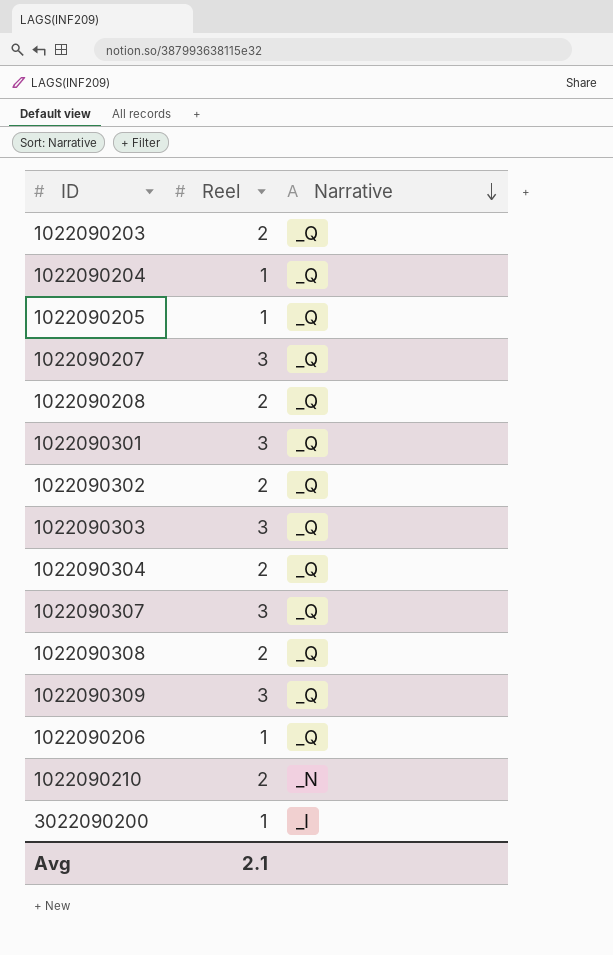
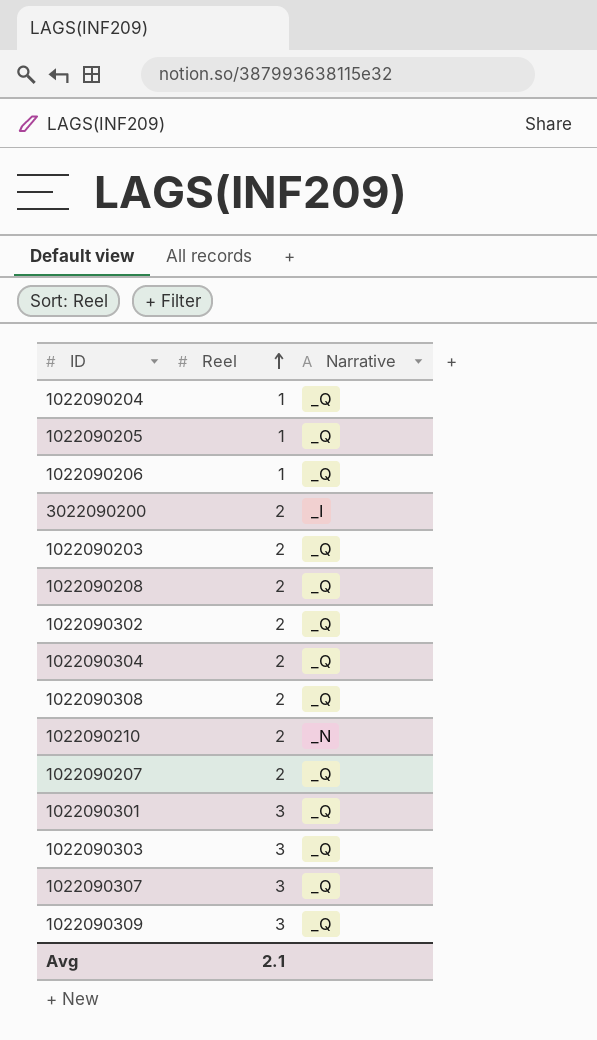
row order: Narrative descending -> Reel ascending
3022090200 | Reel: 1 -> 2
1022090207 | Reel: 3 -> 2

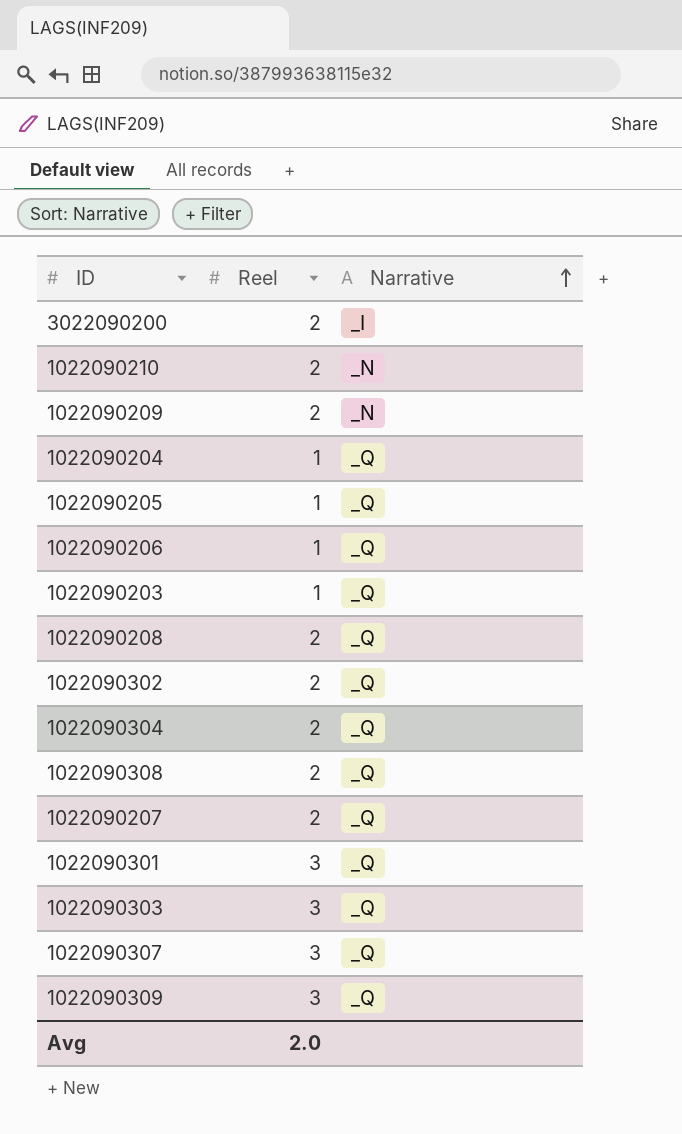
row order: Reel ascending -> Narrative ascending
row 1022090209: none -> 2 | _N
1022090203 | Reel: 2 -> 1
Avg | Reel: 2.1 -> 2.0

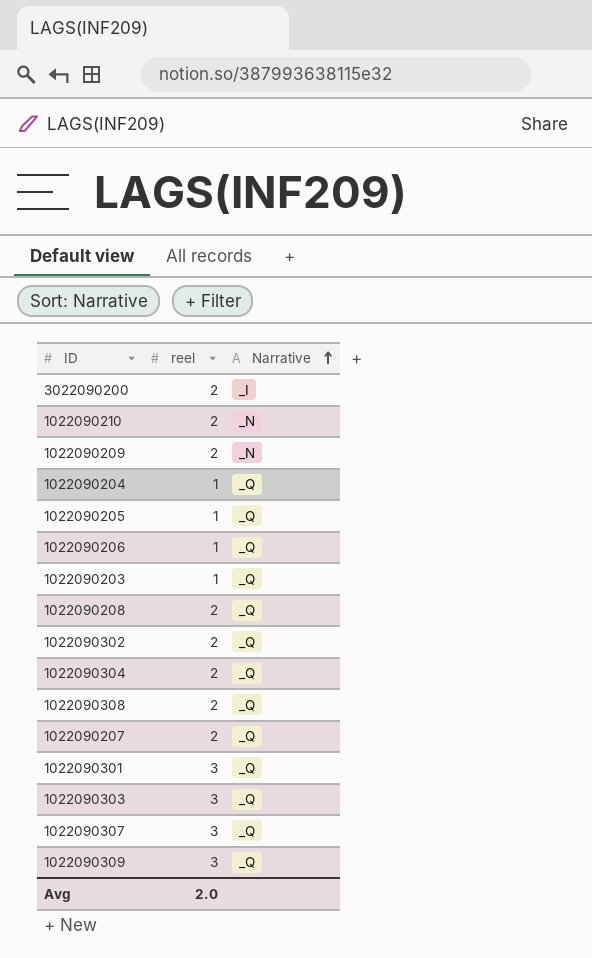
column name: Reel -> reel

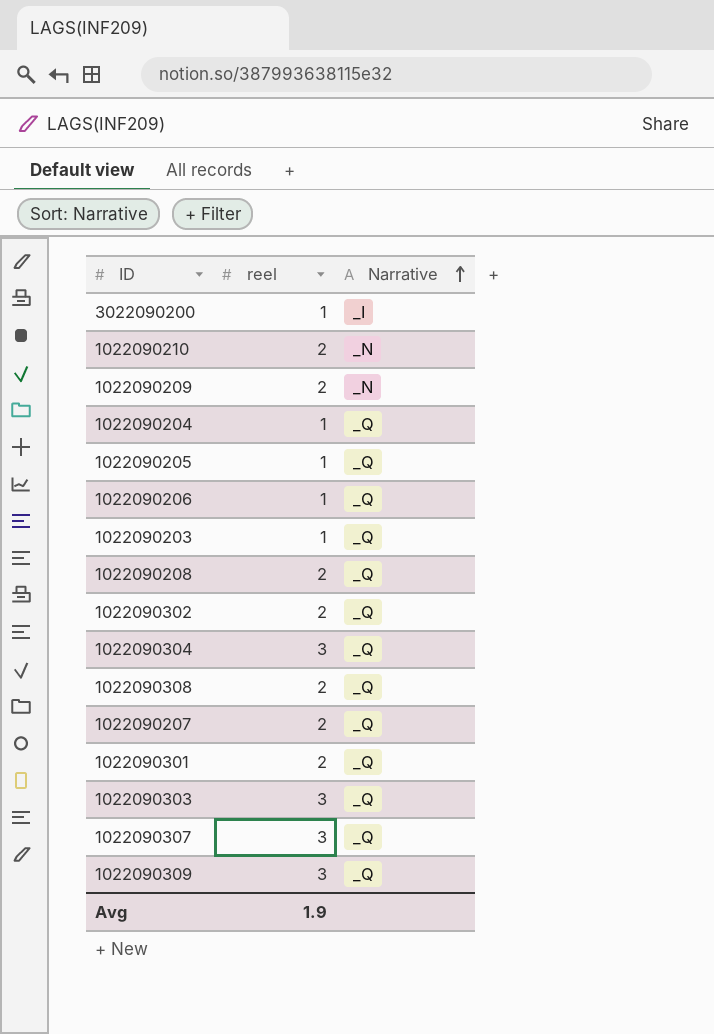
3022090200 | reel: 2 -> 1
1022090304 | reel: 2 -> 3
1022090301 | reel: 3 -> 2
Avg | reel: 2.0 -> 1.9

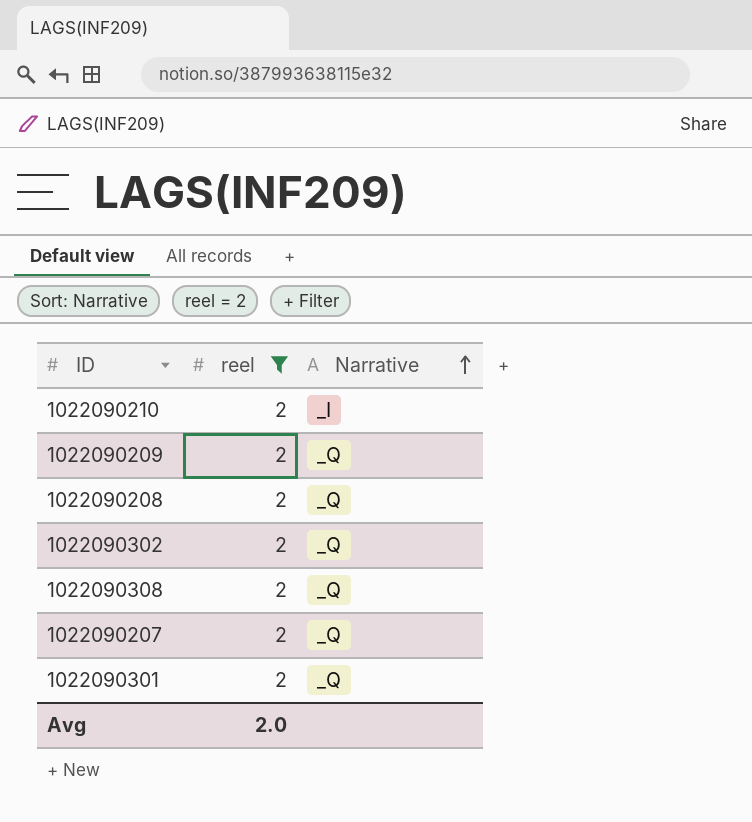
filter: none -> reel = 2
1022090210 | Narrative: _N -> _I
1022090209 | Narrative: _N -> _Q
Avg | reel: 1.9 -> 2.0

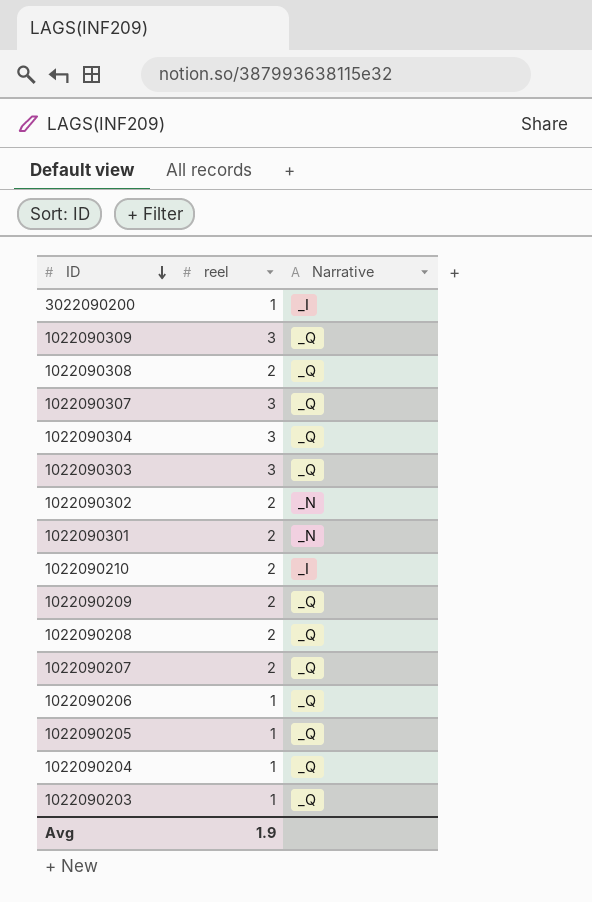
filter: reel = 2 -> none
row order: Narrative ascending -> ID descending
1022090302 | Narrative: _Q -> _N
1022090301 | Narrative: _Q -> _N
Avg | reel: 2.0 -> 1.9

